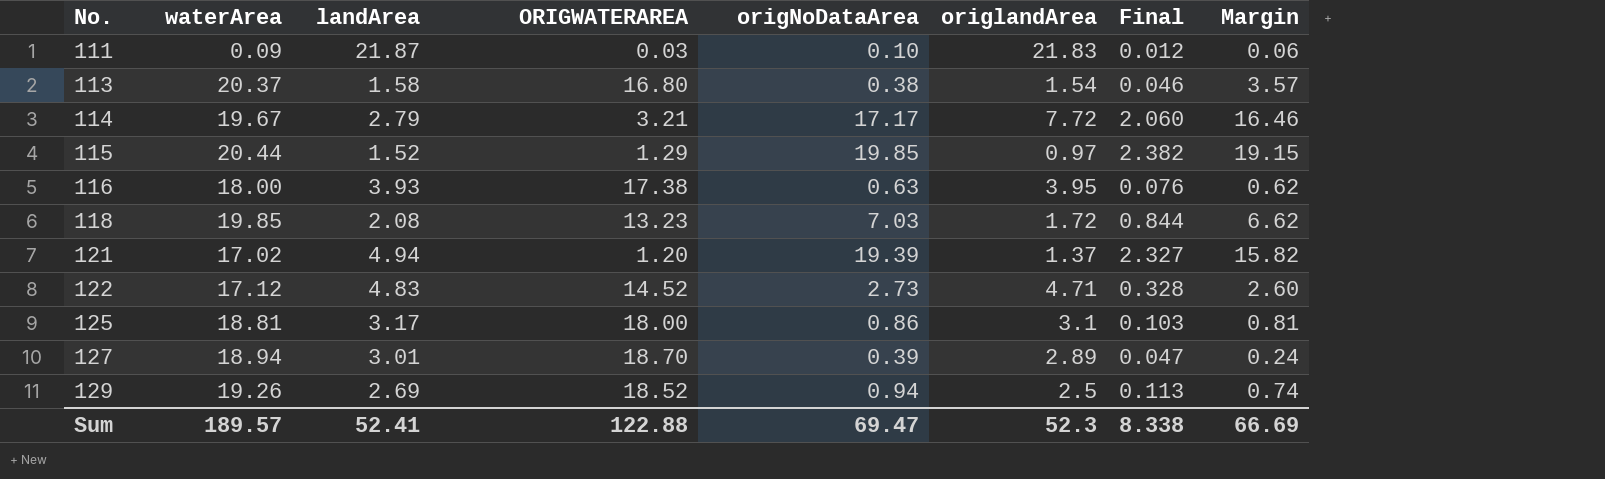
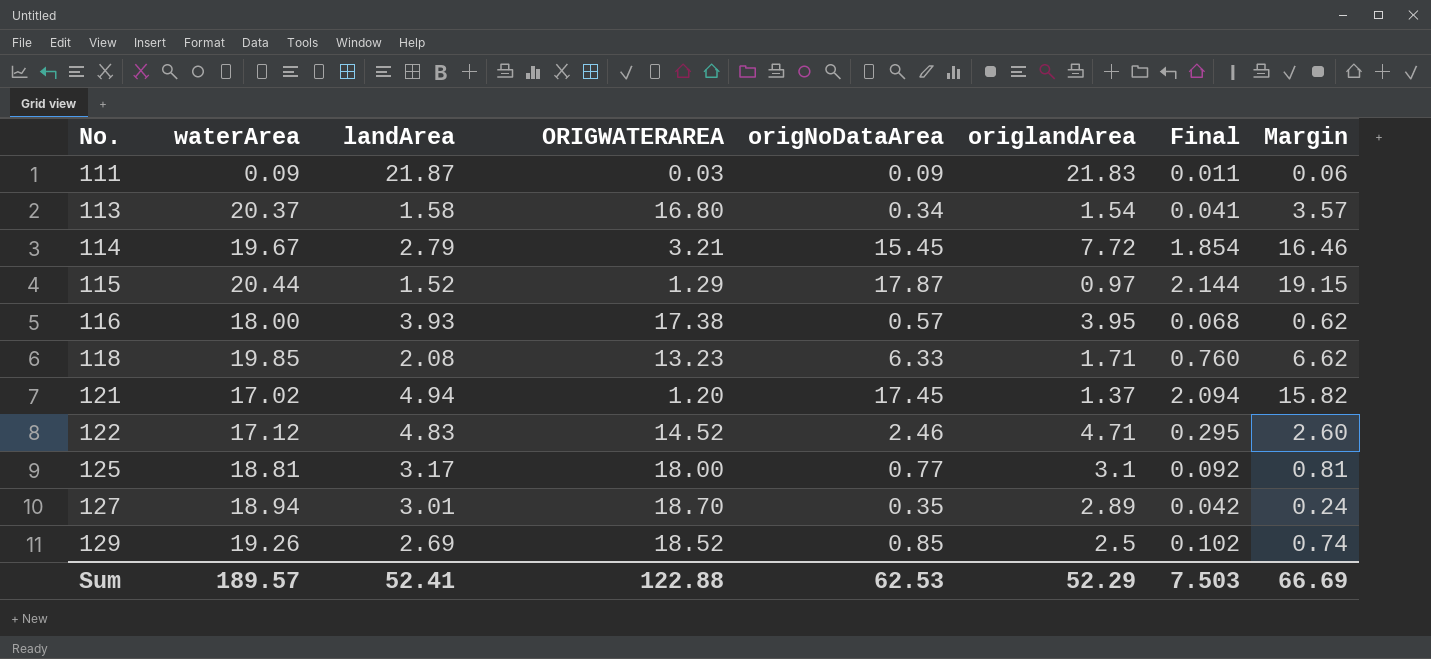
111 | origNoDataArea: 0.10 -> 0.09
111 | Final: 0.012 -> 0.011
113 | origNoDataArea: 0.38 -> 0.34
113 | Final: 0.046 -> 0.041
114 | origNoDataArea: 17.17 -> 15.45
114 | Final: 2.060 -> 1.854
115 | origNoDataArea: 19.85 -> 17.87
115 | Final: 2.382 -> 2.144
116 | origNoDataArea: 0.63 -> 0.57
116 | Final: 0.076 -> 0.068
118 | origNoDataArea: 7.03 -> 6.33
118 | origlandArea: 1.72 -> 1.71
118 | Final: 0.844 -> 0.760
121 | origNoDataArea: 19.39 -> 17.45
121 | Final: 2.327 -> 2.094
122 | origNoDataArea: 2.73 -> 2.46
122 | Final: 0.328 -> 0.295
125 | origNoDataArea: 0.86 -> 0.77
125 | Final: 0.103 -> 0.092
127 | origNoDataArea: 0.39 -> 0.35
127 | Final: 0.047 -> 0.042
129 | origNoDataArea: 0.94 -> 0.85
129 | Final: 0.113 -> 0.102
Sum | origNoDataArea: 69.47 -> 62.53
Sum | origlandArea: 52.3 -> 52.29
Sum | Final: 8.338 -> 7.503

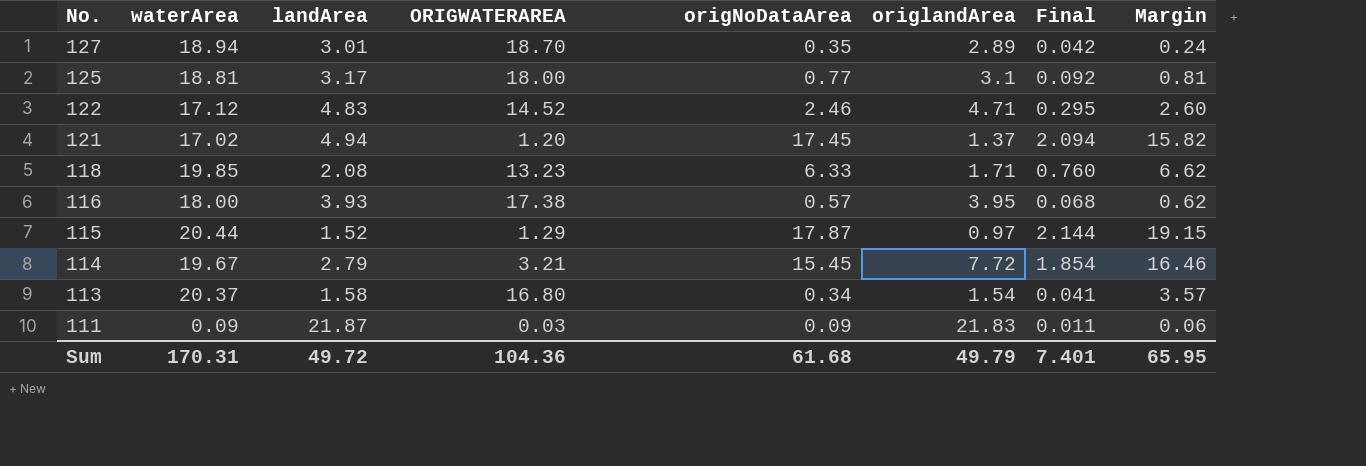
row order: No. ascending -> No. descending
row 129: 19.26 | 2.69 | 18.52 | 0.85 | 2.5 | 0.102 | 0.74 -> none
Sum | waterArea: 189.57 -> 170.31
Sum | landArea: 52.41 -> 49.72
Sum | ORIGWATERAREA: 122.88 -> 104.36
Sum | origNoDataArea: 62.53 -> 61.68
Sum | origlandArea: 52.29 -> 49.79
Sum | Final: 7.503 -> 7.401
Sum | Margin: 66.69 -> 65.95

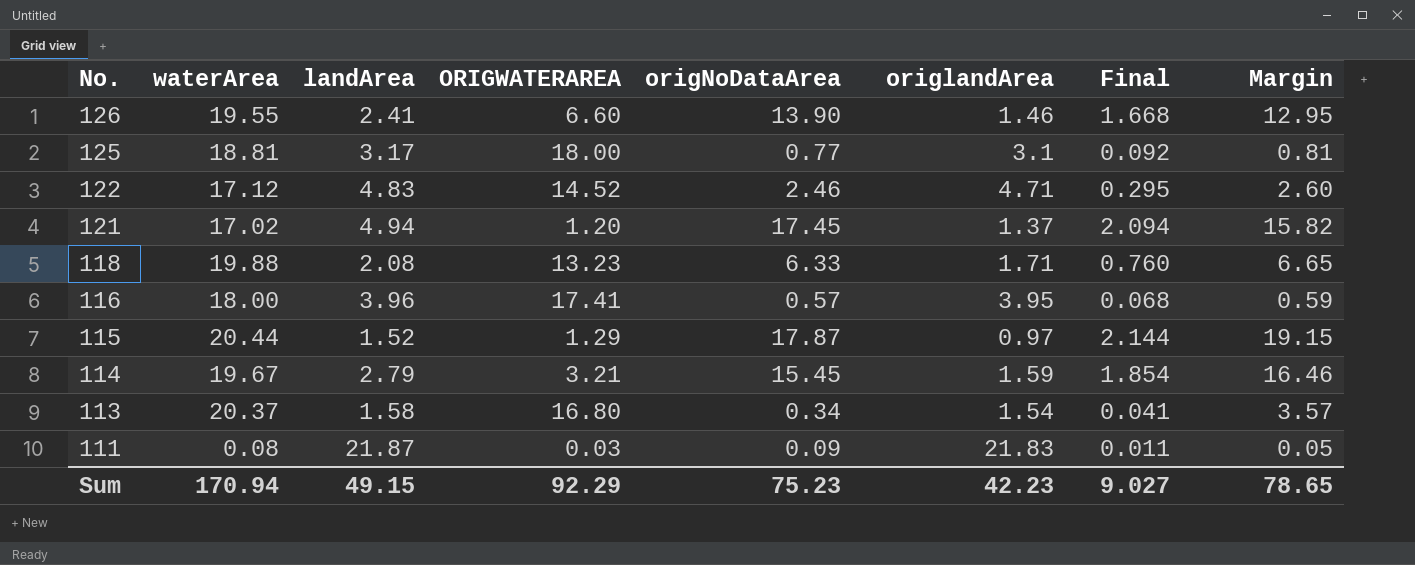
row 127: 18.94 | 3.01 | 18.70 | 0.35 | 2.89 | 0.042 | 0.24 -> none
row 126: none -> 19.55 | 2.41 | 6.60 | 13.90 | 1.46 | 1.668 | 12.95
118 | waterArea: 19.85 -> 19.88
118 | Margin: 6.62 -> 6.65
116 | landArea: 3.93 -> 3.96
116 | ORIGWATERAREA: 17.38 -> 17.41
116 | Margin: 0.62 -> 0.59
114 | origlandArea: 7.72 -> 1.59
111 | waterArea: 0.09 -> 0.08
111 | Margin: 0.06 -> 0.05
Sum | waterArea: 170.31 -> 170.94
Sum | landArea: 49.72 -> 49.15
Sum | ORIGWATERAREA: 104.36 -> 92.29
Sum | origNoDataArea: 61.68 -> 75.23
Sum | origlandArea: 49.79 -> 42.23
Sum | Final: 7.401 -> 9.027
Sum | Margin: 65.95 -> 78.65

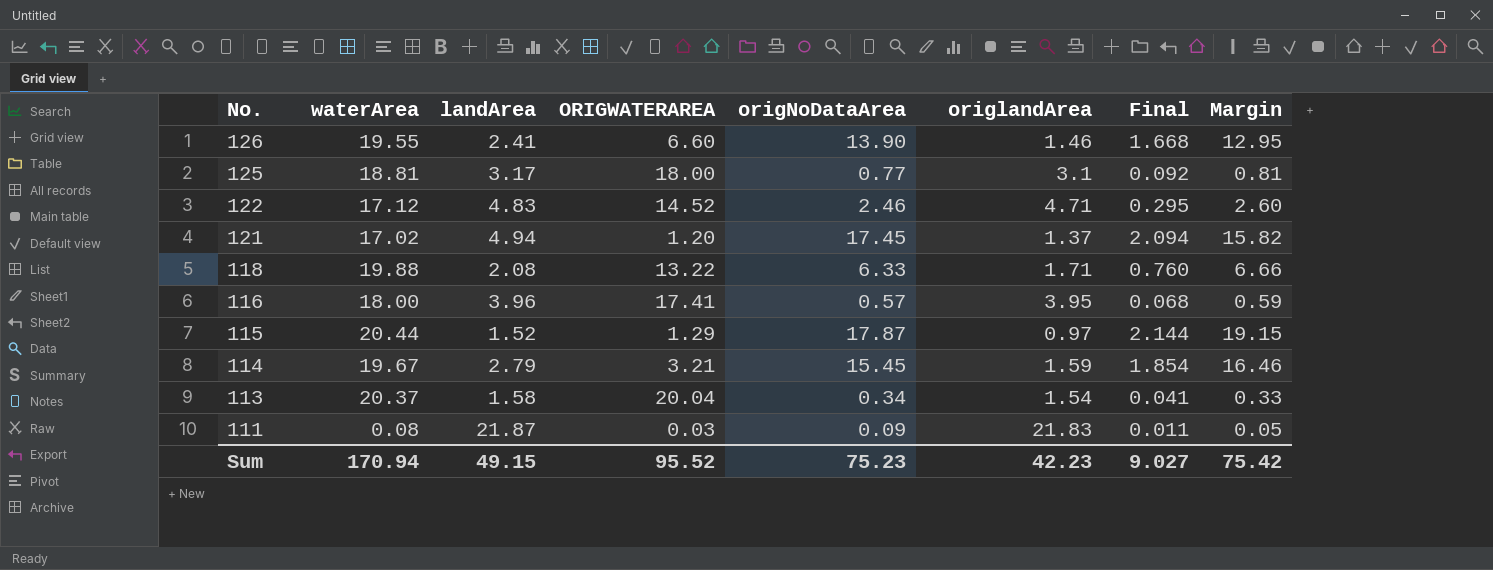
118 | ORIGWATERAREA: 13.23 -> 13.22
118 | Margin: 6.65 -> 6.66
113 | ORIGWATERAREA: 16.80 -> 20.04
113 | Margin: 3.57 -> 0.33
Sum | ORIGWATERAREA: 92.29 -> 95.52
Sum | Margin: 78.65 -> 75.42

